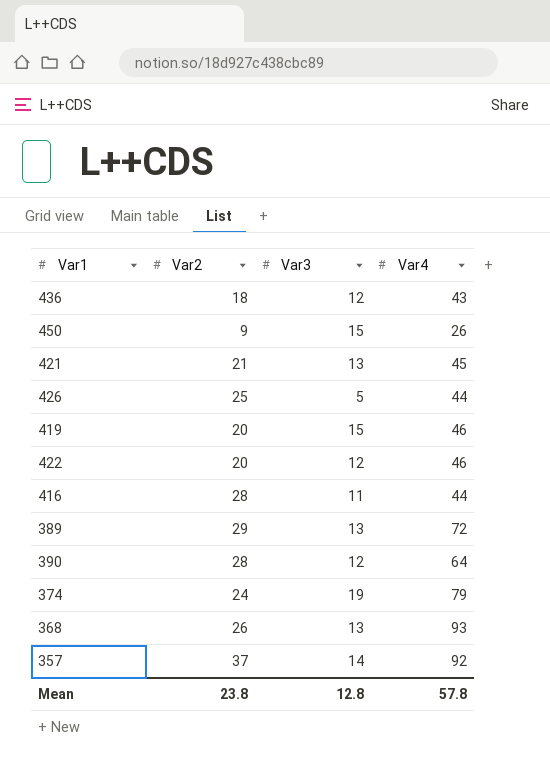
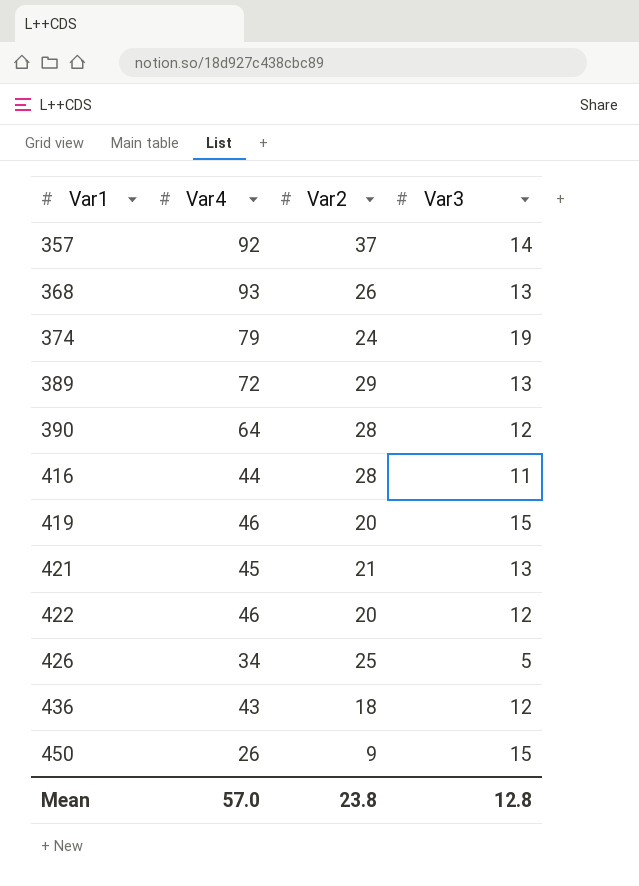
row order: none -> Var1 ascending
column Var4 | position: 4 -> 2
426 | Var4: 44 -> 34
Mean | Var4: 57.8 -> 57.0

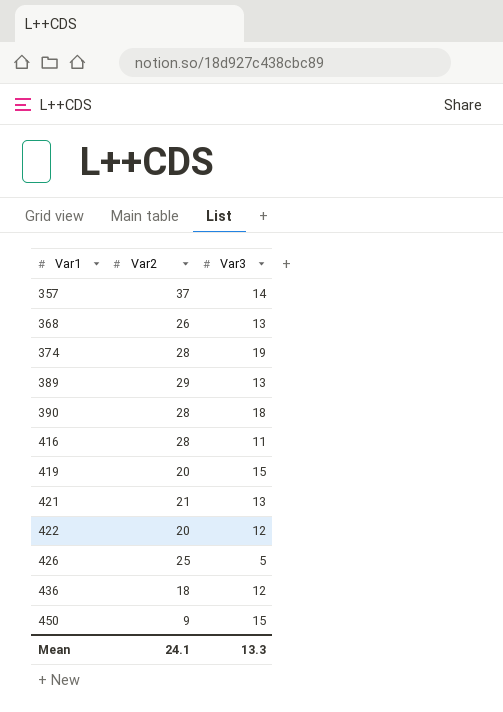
column Var4 | position: 2 -> none
374 | Var2: 24 -> 28
390 | Var3: 12 -> 18
Mean | Var2: 23.8 -> 24.1
Mean | Var3: 12.8 -> 13.3

